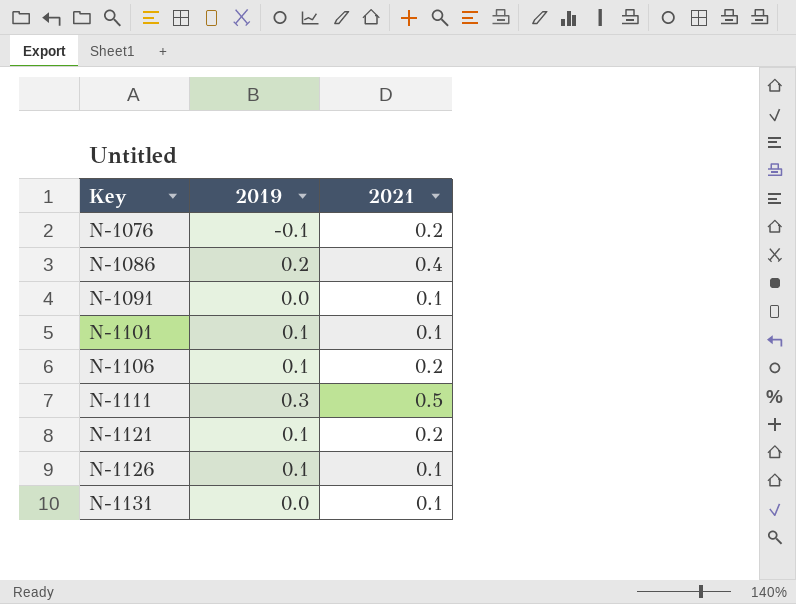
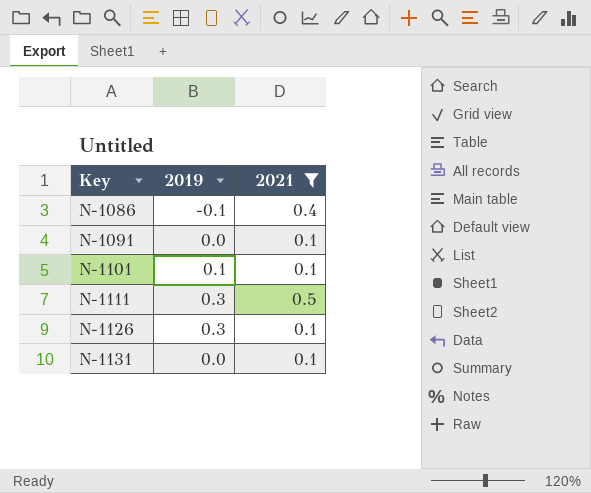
filter: none -> 2021 != 0.2
N-1086 | 2019: 0.2 -> -0.1
N-1126 | 2019: 0.1 -> 0.3

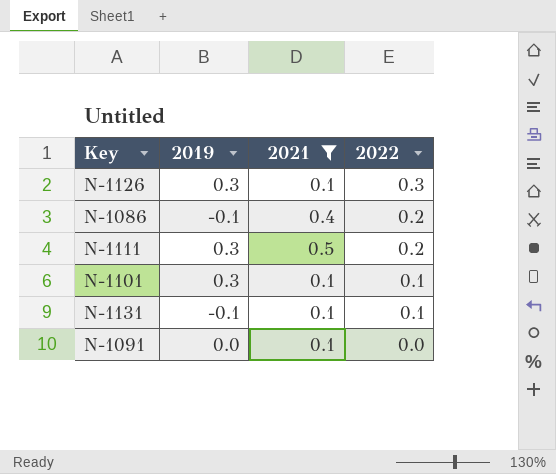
row order: Key ascending -> 2022 descending
column 2022 | position: none -> 4
N-1101 | 2019: 0.1 -> 0.3
N-1131 | 2019: 0.0 -> -0.1

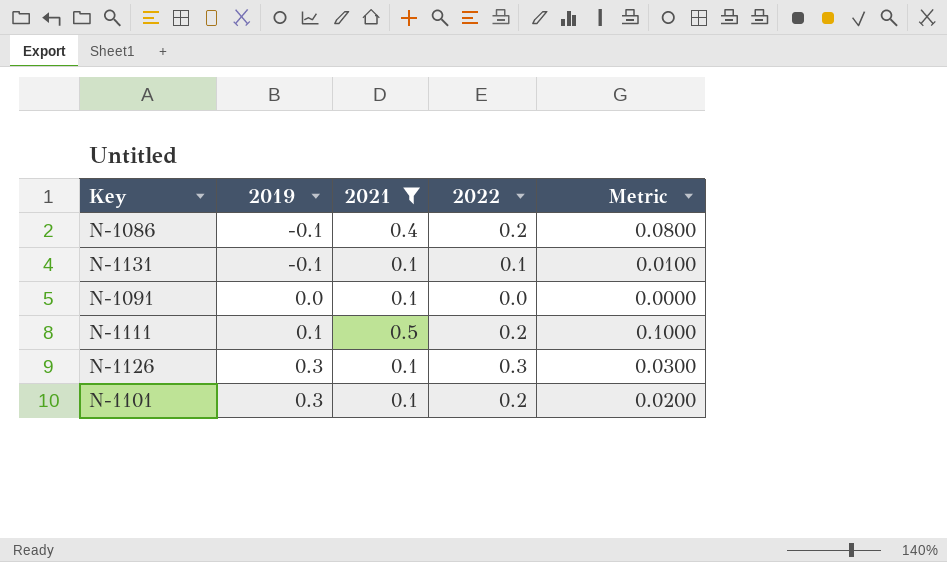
row order: 2022 descending -> 2019 ascending
column Metric | formula: none -> [2021] * [2022]
N-1111 | 2019: 0.3 -> 0.1
N-1101 | 2022: 0.1 -> 0.2

